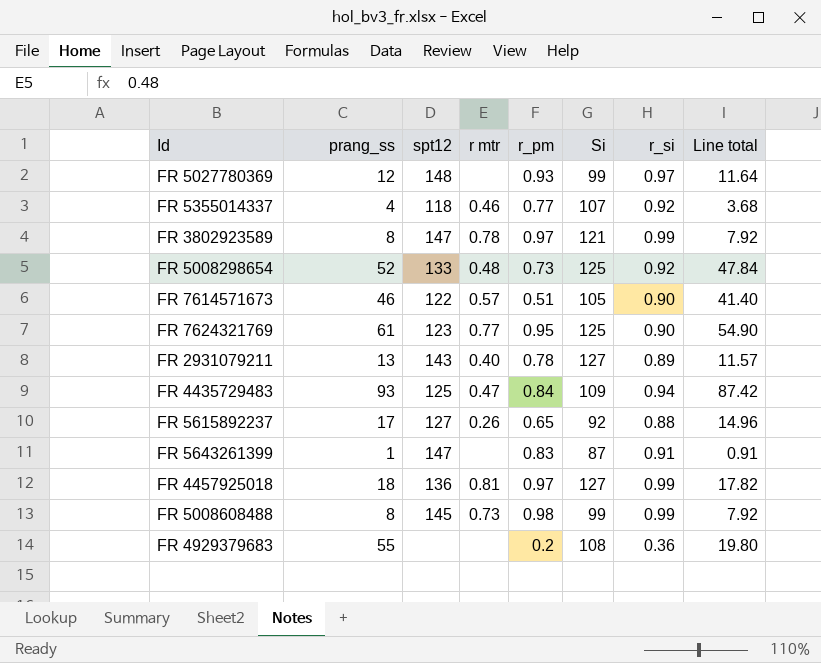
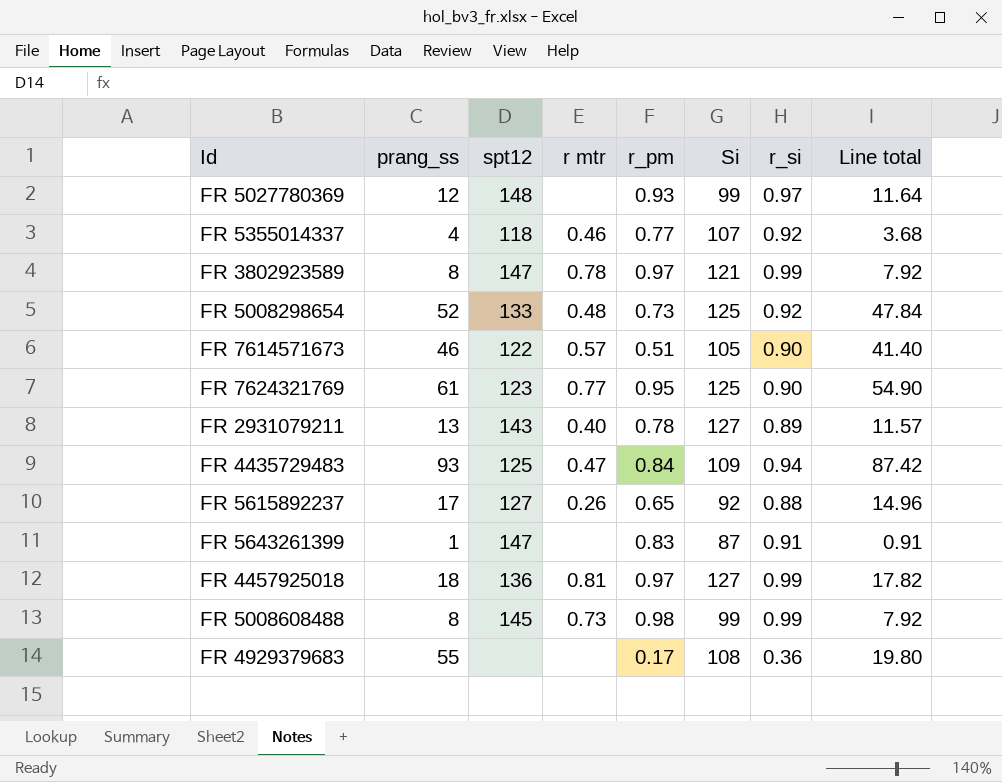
FR 4929379683 | r_pm: 0.2 -> 0.17

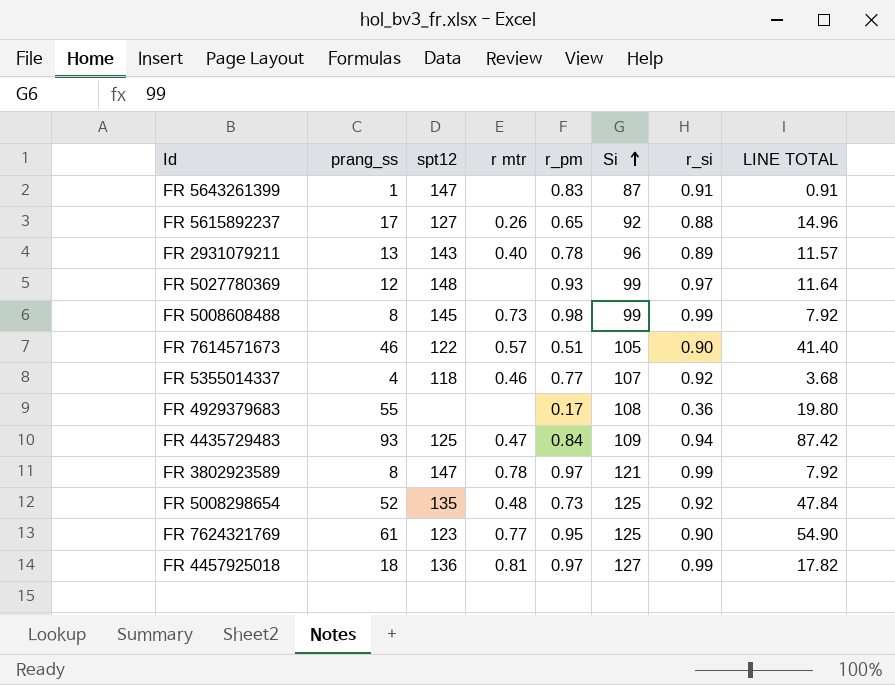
row order: none -> Si ascending
column name: Line total -> LINE TOTAL
FR 2931079211 | Si: 127 -> 96
FR 5008298654 | spt12: 133 -> 135

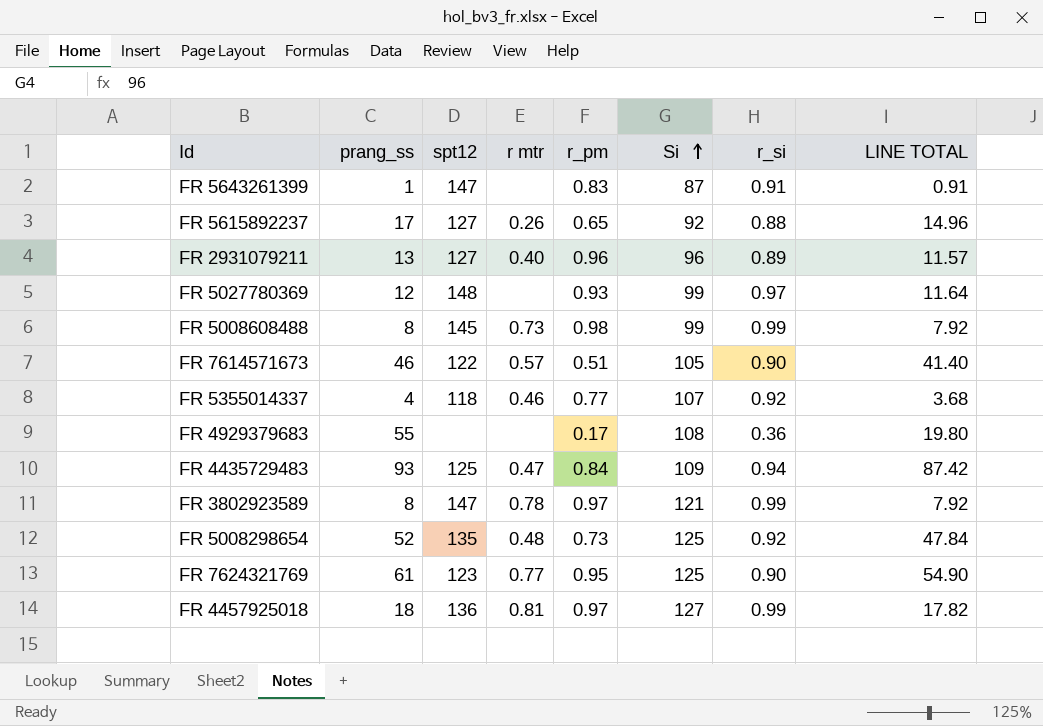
FR 2931079211 | spt12: 143 -> 127
FR 2931079211 | r_pm: 0.78 -> 0.96

